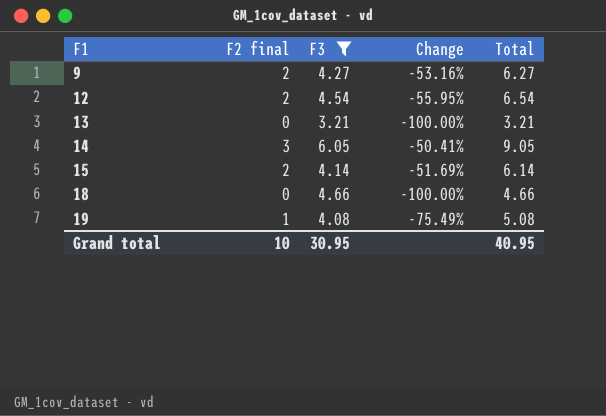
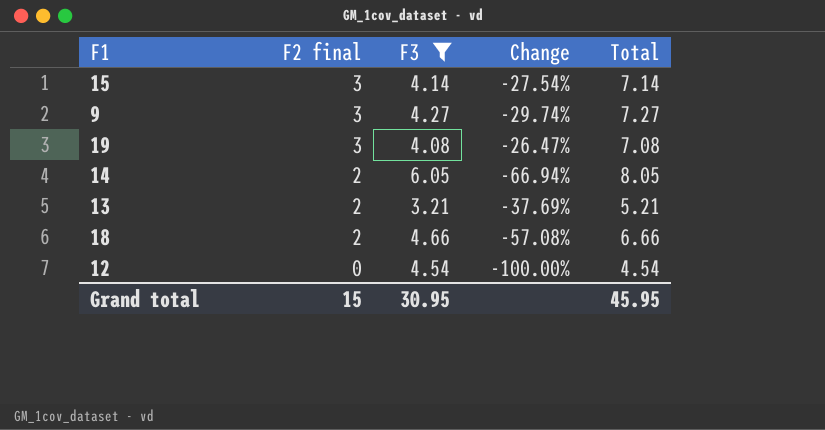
row order: F1 ascending -> F2 final descending
15 | F2 final: 2 -> 3
15 | Change: -51.69% -> -27.54%
15 | Total: 6.14 -> 7.14
9 | F2 final: 2 -> 3
9 | Change: -53.16% -> -29.74%
9 | Total: 6.27 -> 7.27
19 | F2 final: 1 -> 3
19 | Change: -75.49% -> -26.47%
19 | Total: 5.08 -> 7.08
14 | F2 final: 3 -> 2
14 | Change: -50.41% -> -66.94%
14 | Total: 9.05 -> 8.05
13 | F2 final: 0 -> 2
13 | Change: -100.00% -> -37.69%
13 | Total: 3.21 -> 5.21
18 | F2 final: 0 -> 2
18 | Change: -100.00% -> -57.08%
18 | Total: 4.66 -> 6.66
12 | F2 final: 2 -> 0
12 | Change: -55.95% -> -100.00%
12 | Total: 6.54 -> 4.54
Grand total | F2 final: 10 -> 15
Grand total | Total: 40.95 -> 45.95

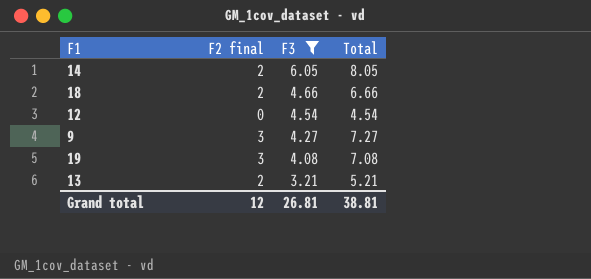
row order: F2 final descending -> F3 descending
column Change | formula: ([F2 final] - [F3]) / [F3] -> none
row 15: 3 | 4.14 | -27.54% | 7.14 -> none
Grand total | F2 final: 15 -> 12
Grand total | F3: 30.95 -> 26.81
Grand total | Total: 45.95 -> 38.81

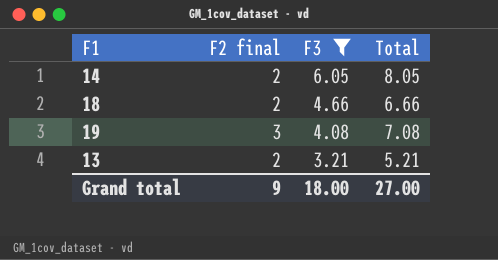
row 12: 0 | 4.54 | 4.54 -> none
row 9: 3 | 4.27 | 7.27 -> none
Grand total | F2 final: 12 -> 9
Grand total | F3: 26.81 -> 18.00
Grand total | Total: 38.81 -> 27.00

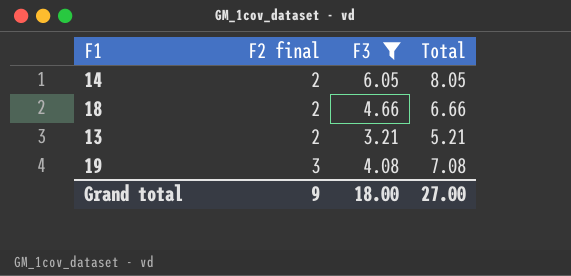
row order: F3 descending -> F2 final ascending

